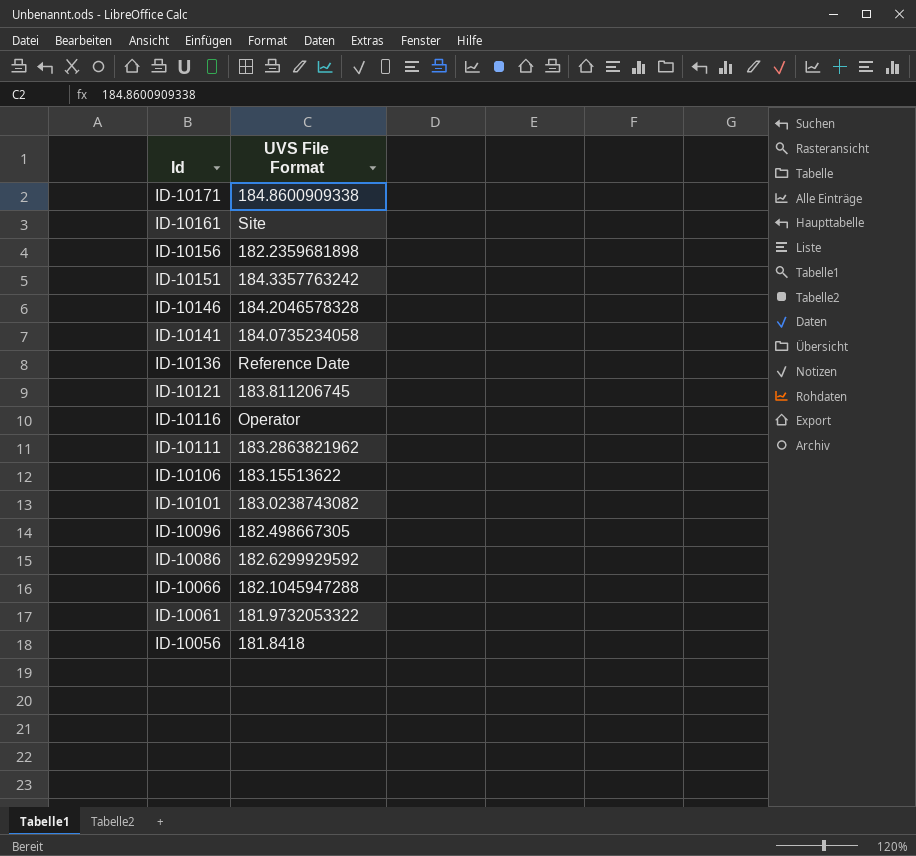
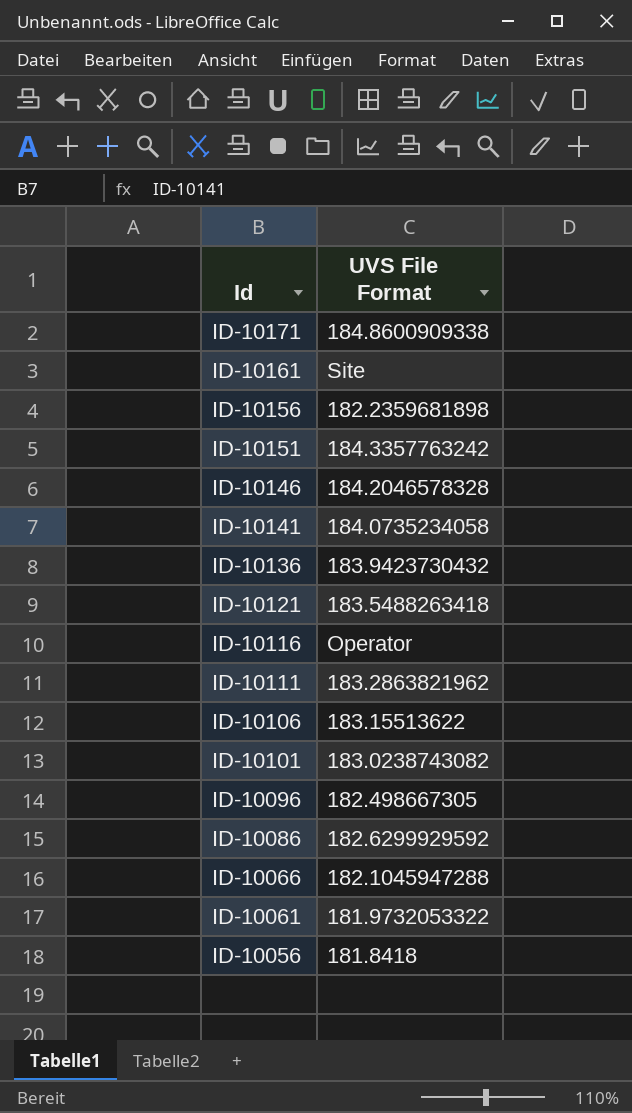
ID-10136 | UVS File Format: Reference Date -> 183.9423730432
ID-10121 | UVS File Format: 183.811206745 -> 183.5488263418

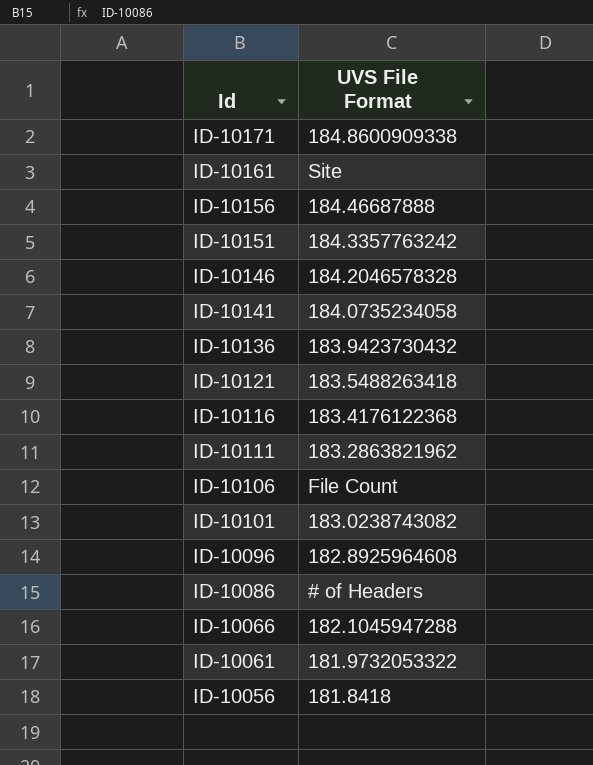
ID-10156 | UVS File Format: 182.2359681898 -> 184.46687888
ID-10116 | UVS File Format: Operator -> 183.4176122368
ID-10106 | UVS File Format: 183.15513622 -> File Count
ID-10096 | UVS File Format: 182.498667305 -> 182.8925964608
ID-10086 | UVS File Format: 182.6299929592 -> # of Headers

